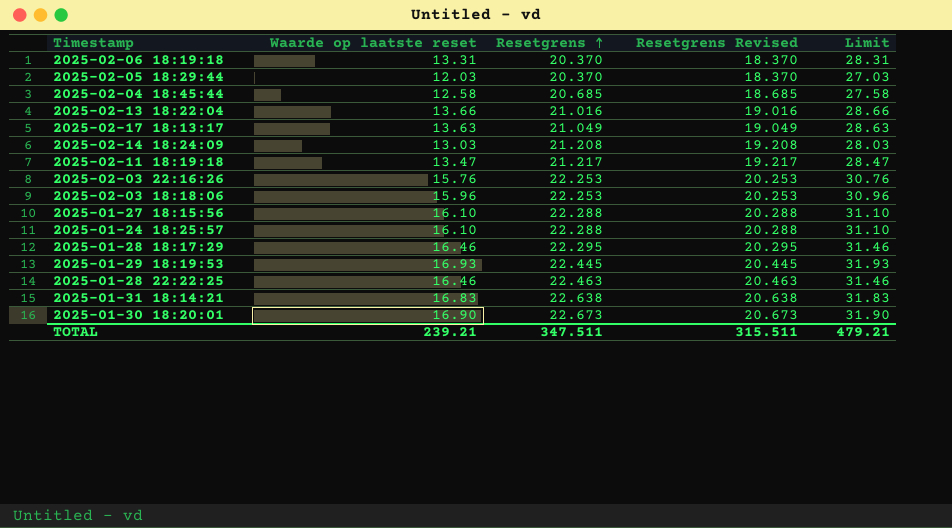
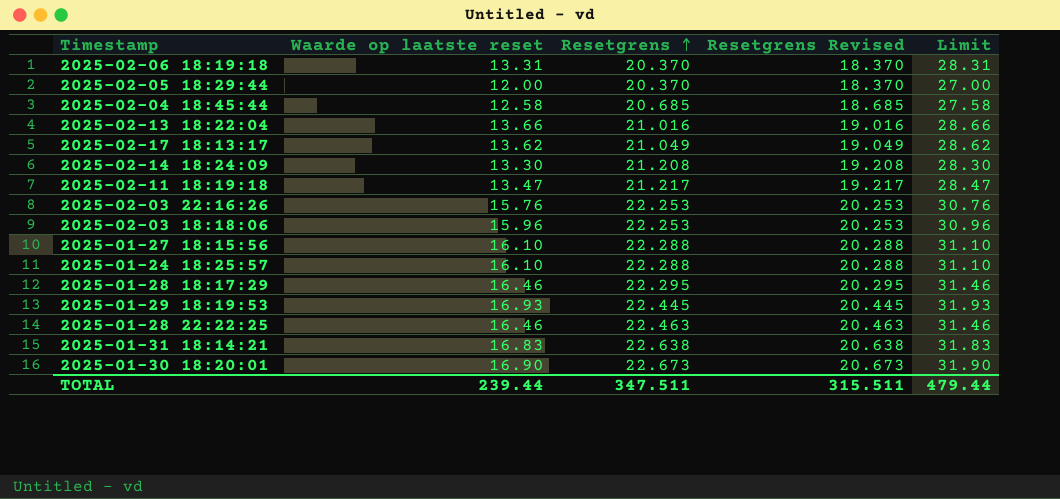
2025-02-05 18:29:44 | Waarde op laatste reset: 12.03 -> 12.00
2025-02-05 18:29:44 | Limit: 27.03 -> 27.00
2025-02-17 18:13:17 | Waarde op laatste reset: 13.63 -> 13.62
2025-02-17 18:13:17 | Limit: 28.63 -> 28.62
2025-02-14 18:24:09 | Waarde op laatste reset: 13.03 -> 13.30
2025-02-14 18:24:09 | Limit: 28.03 -> 28.30
TOTAL | Waarde op laatste reset: 239.21 -> 239.44
TOTAL | Limit: 479.21 -> 479.44

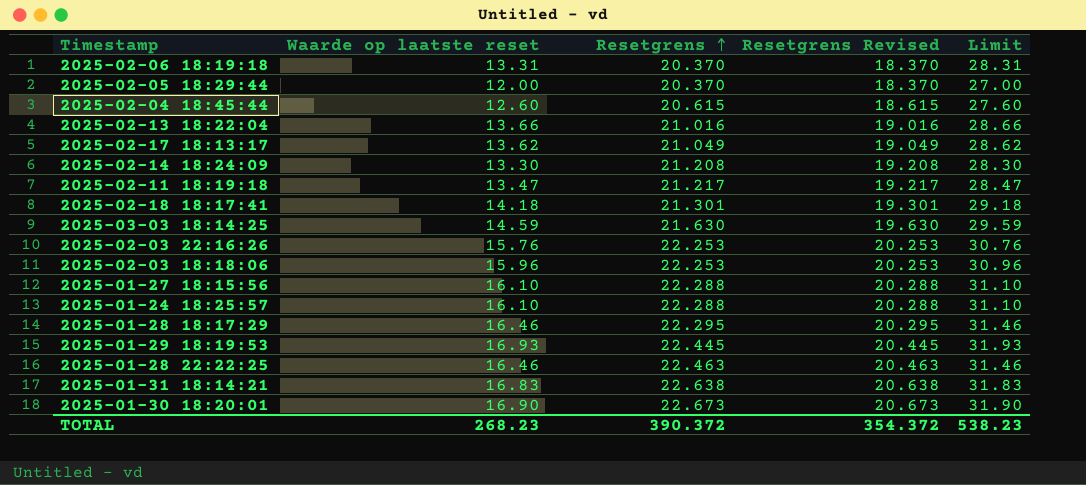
2025-02-04 18:45:44 | Waarde op laatste reset: 12.58 -> 12.60
2025-02-04 18:45:44 | Resetgrens: 20.685 -> 20.615
2025-02-04 18:45:44 | Resetgrens Revised: 18.685 -> 18.615
2025-02-04 18:45:44 | Limit: 27.58 -> 27.60
row 2025-02-18 18:17:41: none -> 14.18 | 21.301 | 19.301 | 29.18
row 2025-03-03 18:14:25: none -> 14.59 | 21.630 | 19.630 | 29.59
TOTAL | Waarde op laatste reset: 239.44 -> 268.23
TOTAL | Resetgrens: 347.511 -> 390.372
TOTAL | Resetgrens Revised: 315.511 -> 354.372
TOTAL | Limit: 479.44 -> 538.23

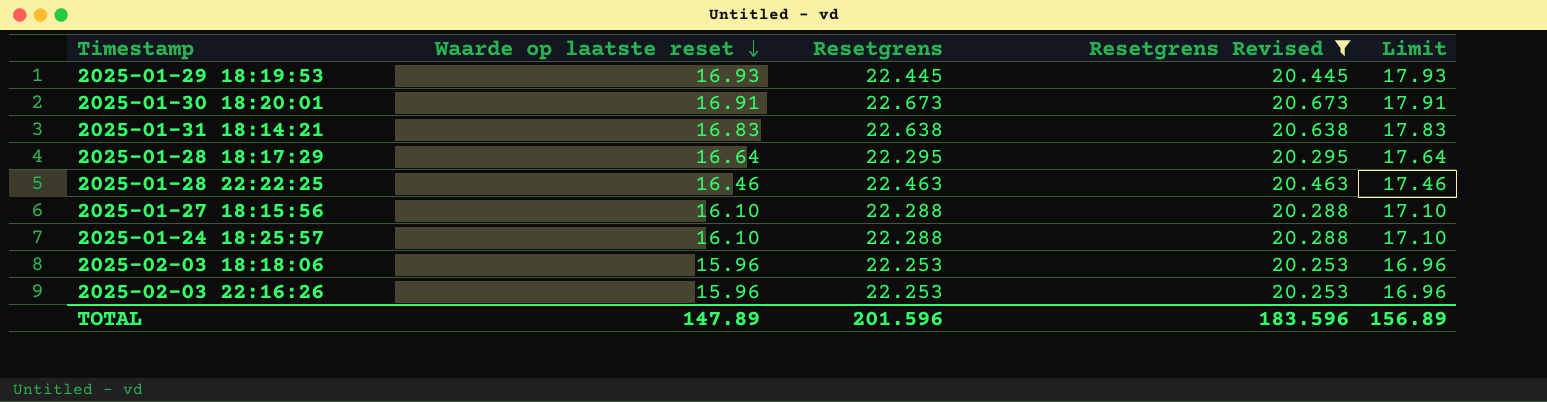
filter: none -> Resetgrens Revised >= 20.253
row order: Resetgrens ascending -> Waarde op laatste reset descending
column Limit | formula: [Waarde op laatste reset] + 15 -> [Waarde op laatste reset] + 1
2025-01-30 18:20:01 | Waarde op laatste reset: 16.90 -> 16.91
2025-01-28 18:17:29 | Waarde op laatste reset: 16.46 -> 16.64
2025-02-03 22:16:26 | Waarde op laatste reset: 15.76 -> 15.96
TOTAL | Waarde op laatste reset: 268.23 -> 147.89
TOTAL | Resetgrens: 390.372 -> 201.596
TOTAL | Resetgrens Revised: 354.372 -> 183.596
TOTAL | Limit: 538.23 -> 156.89

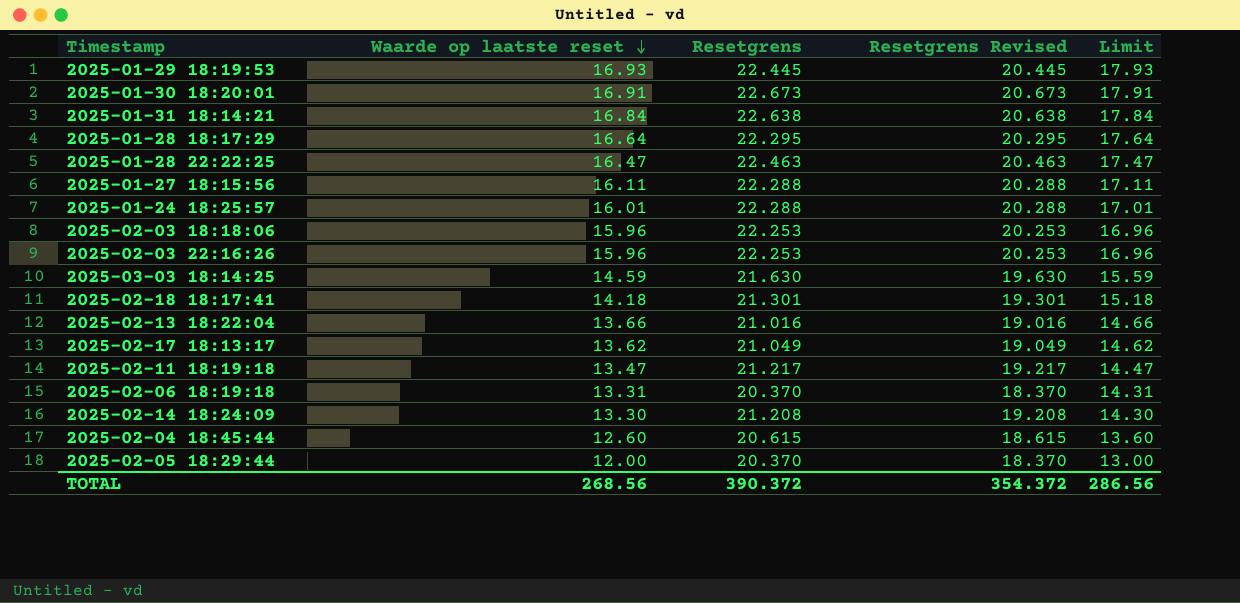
filter: Resetgrens Revised >= 20.253 -> none
2025-01-31 18:14:21 | Waarde op laatste reset: 16.83 -> 16.84
2025-01-31 18:14:21 | Limit: 17.83 -> 17.84
2025-01-28 22:22:25 | Waarde op laatste reset: 16.46 -> 16.47
2025-01-28 22:22:25 | Limit: 17.46 -> 17.47
2025-01-27 18:15:56 | Waarde op laatste reset: 16.10 -> 16.11
2025-01-27 18:15:56 | Limit: 17.10 -> 17.11
2025-01-24 18:25:57 | Waarde op laatste reset: 16.10 -> 16.01
2025-01-24 18:25:57 | Limit: 17.10 -> 17.01
TOTAL | Waarde op laatste reset: 147.89 -> 268.56
TOTAL | Resetgrens: 201.596 -> 390.372
TOTAL | Resetgrens Revised: 183.596 -> 354.372
TOTAL | Limit: 156.89 -> 286.56

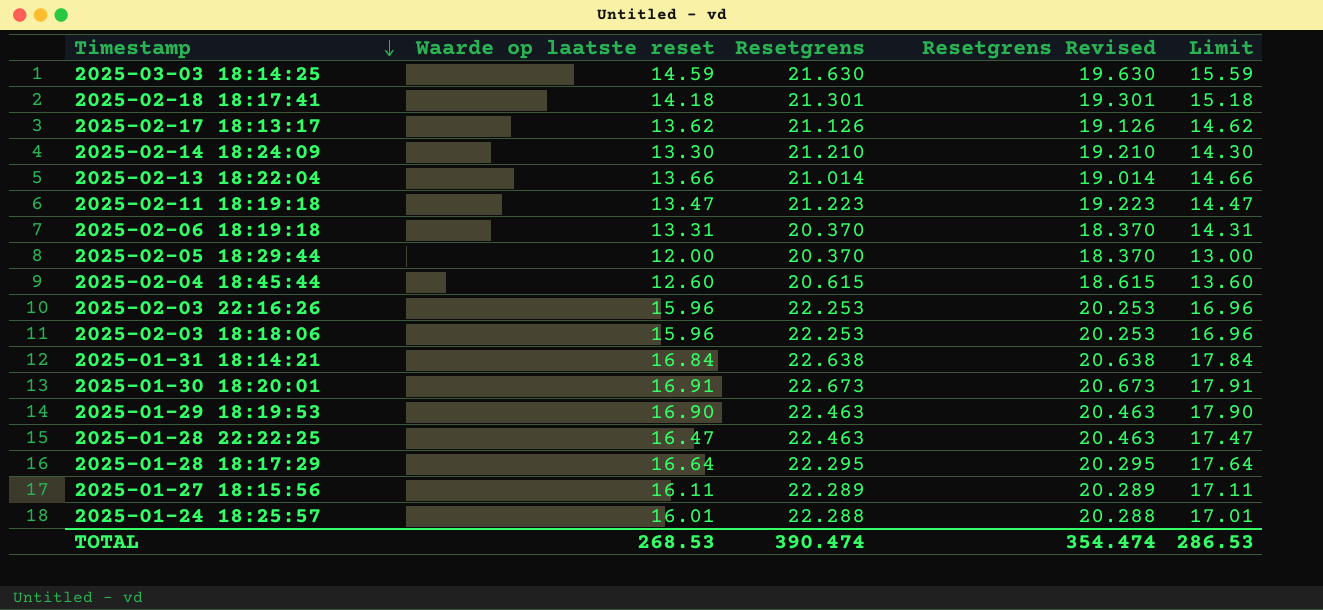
row order: Waarde op laatste reset descending -> Timestamp descending
2025-02-17 18:13:17 | Resetgrens: 21.049 -> 21.126
2025-02-17 18:13:17 | Resetgrens Revised: 19.049 -> 19.126
2025-02-14 18:24:09 | Resetgrens: 21.208 -> 21.210
2025-02-14 18:24:09 | Resetgrens Revised: 19.208 -> 19.210
2025-02-13 18:22:04 | Resetgrens: 21.016 -> 21.014
2025-02-13 18:22:04 | Resetgrens Revised: 19.016 -> 19.014
2025-02-11 18:19:18 | Resetgrens: 21.217 -> 21.223
2025-02-11 18:19:18 | Resetgrens Revised: 19.217 -> 19.223
2025-01-29 18:19:53 | Waarde op laatste reset: 16.93 -> 16.90
2025-01-29 18:19:53 | Resetgrens: 22.445 -> 22.463
2025-01-29 18:19:53 | Resetgrens Revised: 20.445 -> 20.463
2025-01-29 18:19:53 | Limit: 17.93 -> 17.90
2025-01-27 18:15:56 | Resetgrens: 22.288 -> 22.289
2025-01-27 18:15:56 | Resetgrens Revised: 20.288 -> 20.289
TOTAL | Waarde op laatste reset: 268.56 -> 268.53
TOTAL | Resetgrens: 390.372 -> 390.474
TOTAL | Resetgrens Revised: 354.372 -> 354.474
TOTAL | Limit: 286.56 -> 286.53

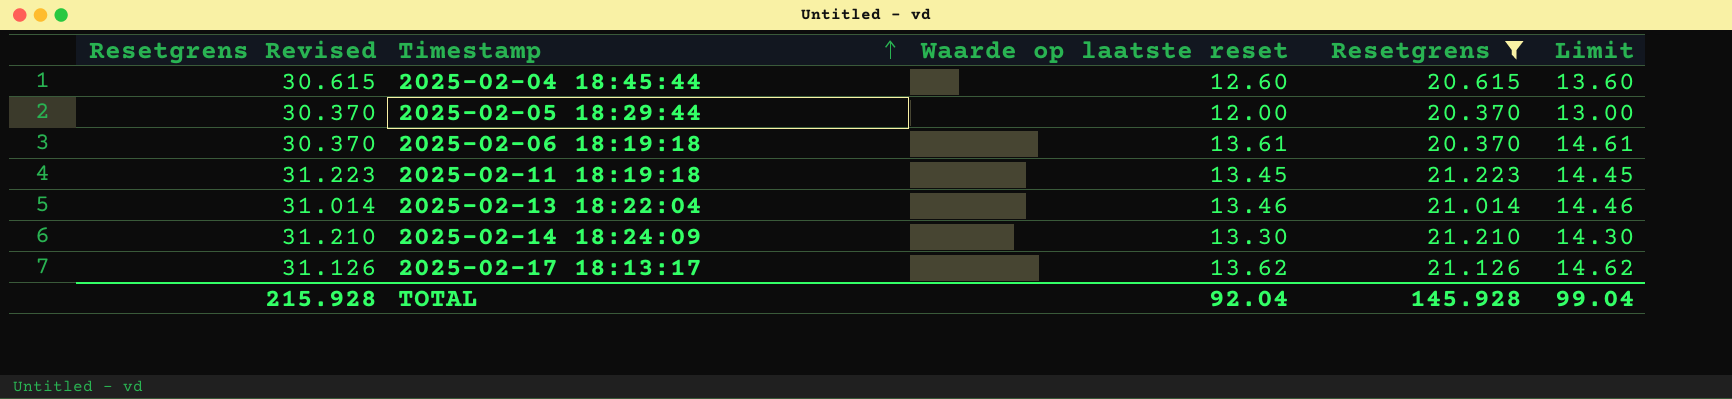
filter: none -> Resetgrens <= 21.223
row order: Timestamp descending -> Timestamp ascending
column Resetgrens Revised | formula: [Resetgrens] - 2 -> [Resetgrens] + 10
column Resetgrens Revised | position: 4 -> 1
2025-02-06 18:19:18 | Waarde op laatste reset: 13.31 -> 13.61
2025-02-06 18:19:18 | Limit: 14.31 -> 14.61
2025-02-11 18:19:18 | Waarde op laatste reset: 13.47 -> 13.45
2025-02-11 18:19:18 | Limit: 14.47 -> 14.45
2025-02-13 18:22:04 | Waarde op laatste reset: 13.66 -> 13.46
2025-02-13 18:22:04 | Limit: 14.66 -> 14.46
TOTAL | Resetgrens Revised: 354.474 -> 215.928
TOTAL | Waarde op laatste reset: 268.53 -> 92.04
TOTAL | Resetgrens: 390.474 -> 145.928
TOTAL | Limit: 286.53 -> 99.04

